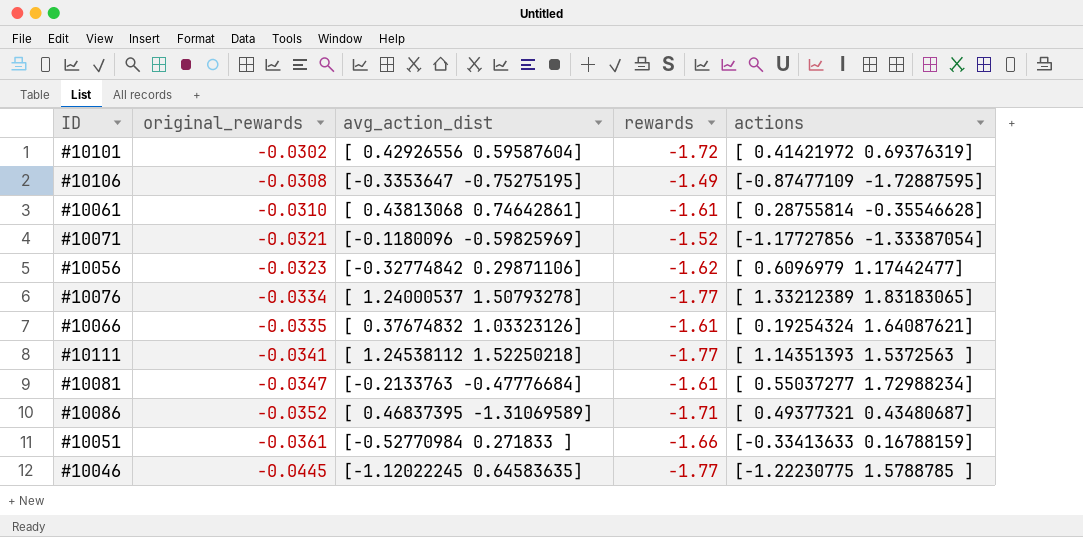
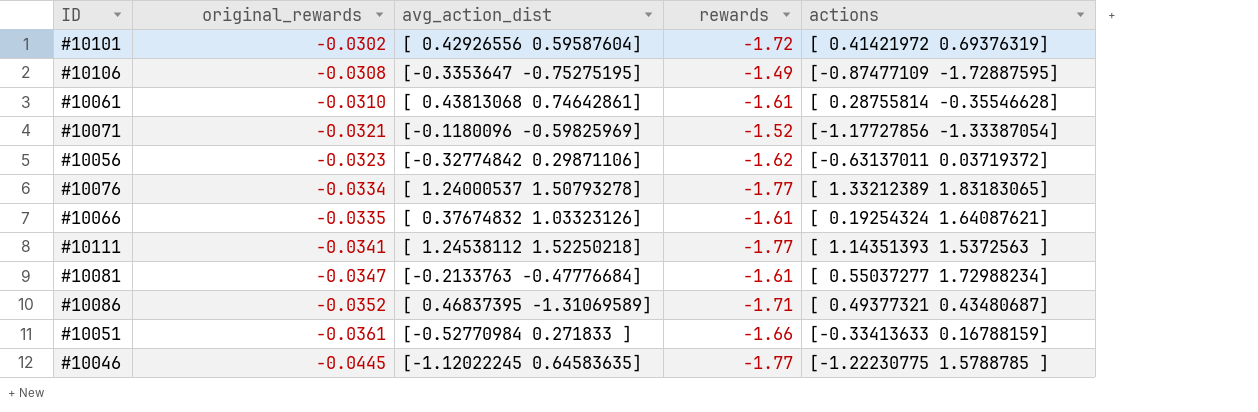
#10056 | actions: [ 0.6096979 1.17442477] -> [-0.63137011 0.03719372]

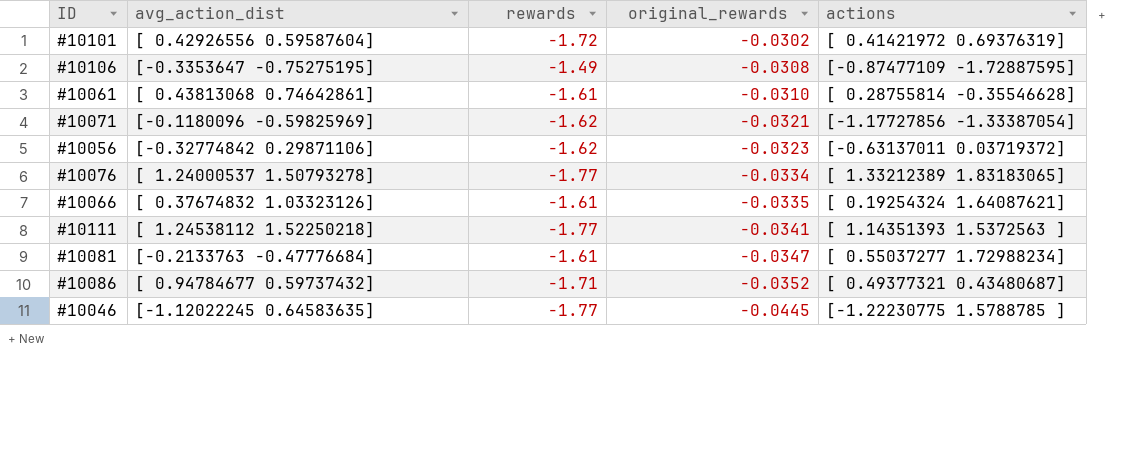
column original_rewards | position: 2 -> 4
row #10051: -0.0361 | [-0.52770984 0.271833 ] | -1.66 | [-0.33413633 0.16788159] -> none
#10071 | rewards: -1.52 -> -1.62
#10086 | avg_action_dist: [ 0.46837395 -1.31069589] -> [ 0.94784677 0.59737432]

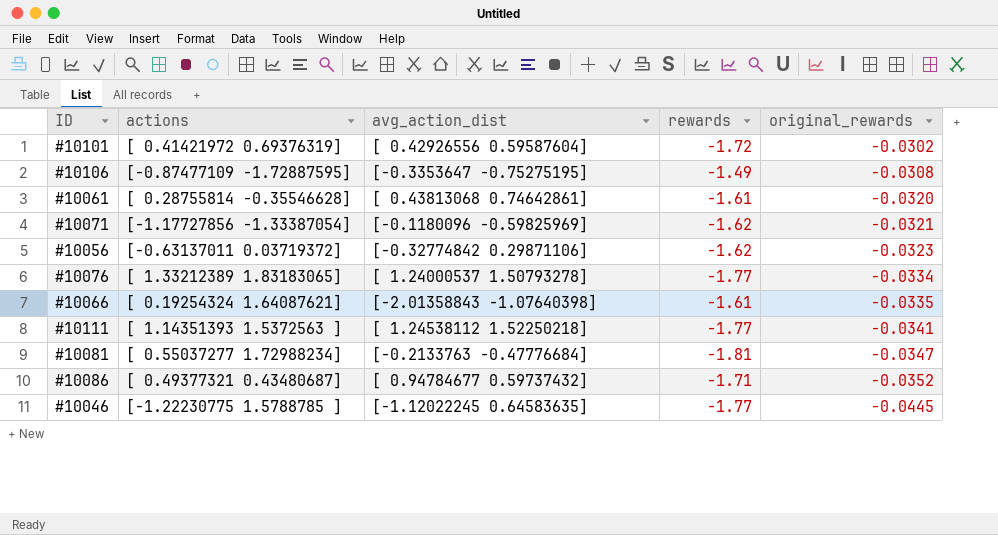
column actions | position: 5 -> 2
#10061 | original_rewards: -0.0310 -> -0.0320
#10066 | avg_action_dist: [ 0.37674832 1.03323126] -> [-2.01358843 -1.07640398]
#10081 | rewards: -1.61 -> -1.81

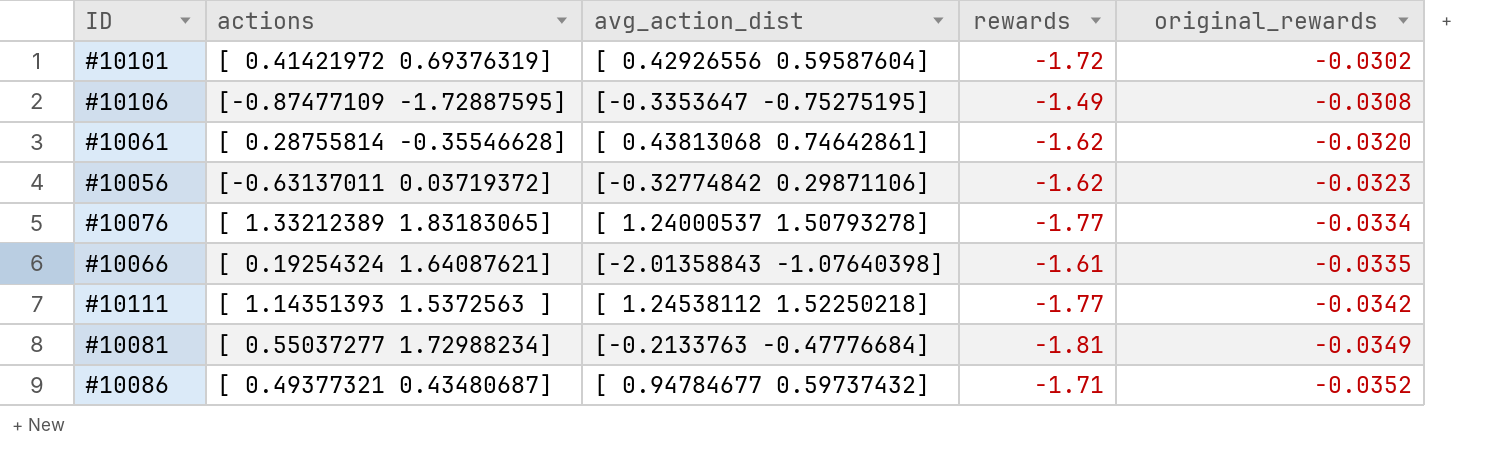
row #10071: [-1.17727856 -1.33387054] | [-0.1180096 -0.59825969] | -1.62 | -0.0321 -> none
row #10046: [-1.22230775 1.5788785 ] | [-1.12022245 0.64583635] | -1.77 | -0.0445 -> none
#10061 | rewards: -1.61 -> -1.62
#10111 | original_rewards: -0.0341 -> -0.0342
#10081 | original_rewards: -0.0347 -> -0.0349

